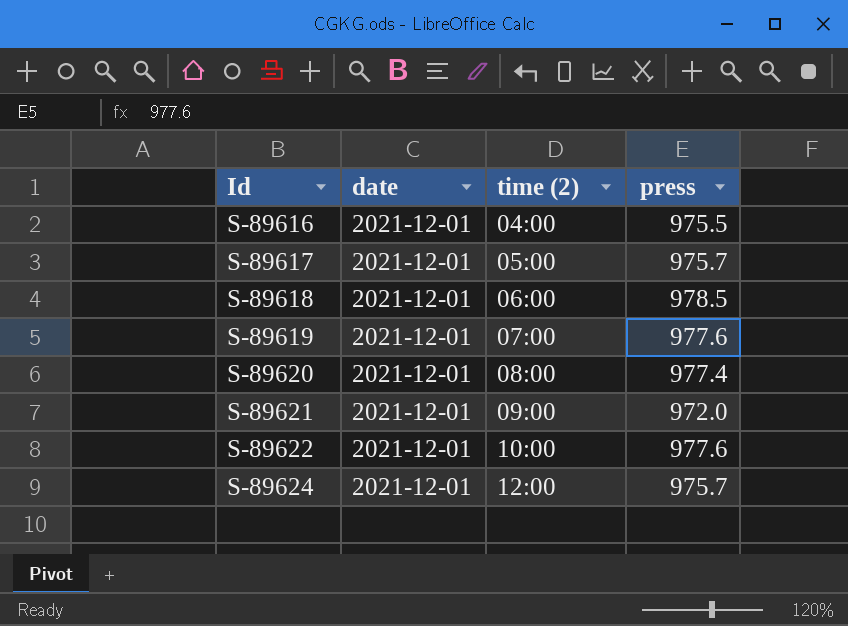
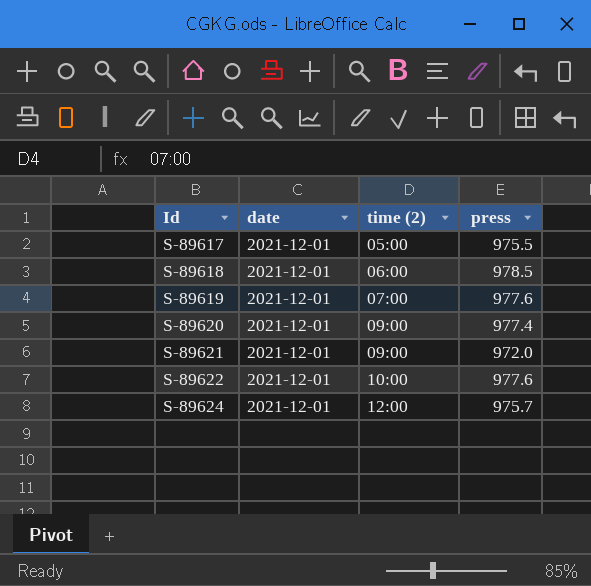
row S-89616: 2021-12-01 | 04:00 | 975.5 -> none
S-89617 | press: 975.7 -> 975.5
S-89620 | time (2): 08:00 -> 09:00

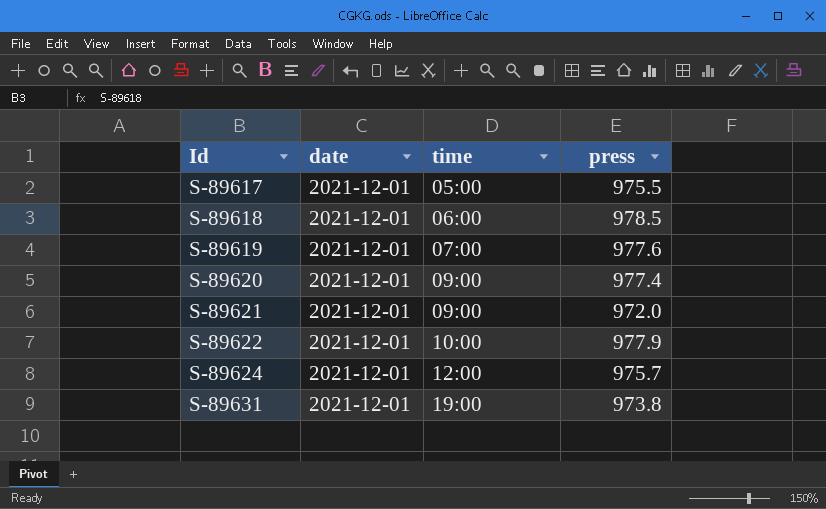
column name: time (2) -> time
S-89622 | press: 977.6 -> 977.9
row S-89631: none -> 2021-12-01 | 19:00 | 973.8

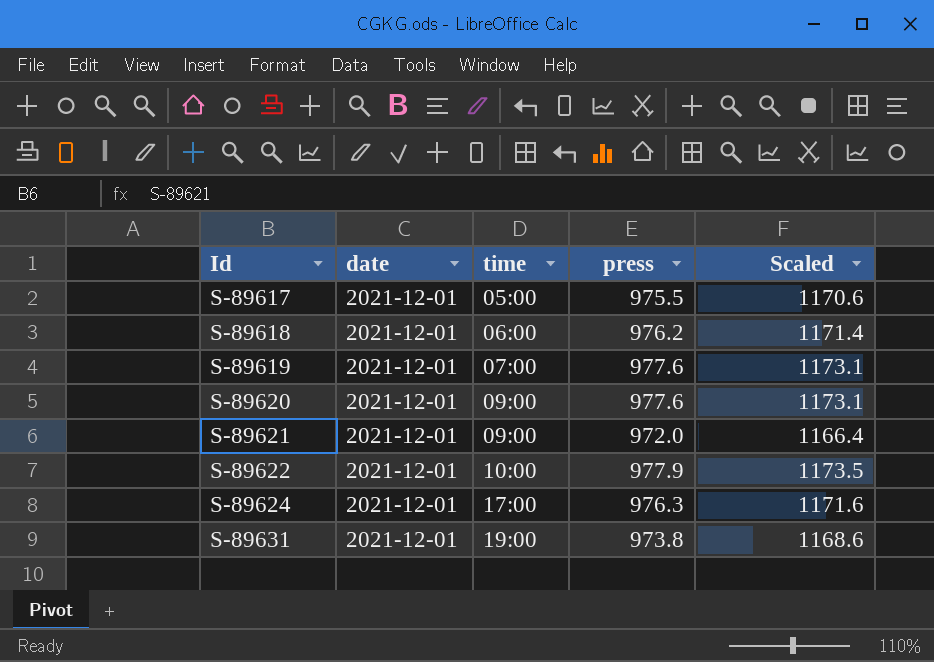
column Scaled | formula: none -> [press] * 1.2
S-89618 | press: 978.5 -> 976.2
S-89620 | press: 977.4 -> 977.6
S-89624 | time: 12:00 -> 17:00
S-89624 | press: 975.7 -> 976.3

